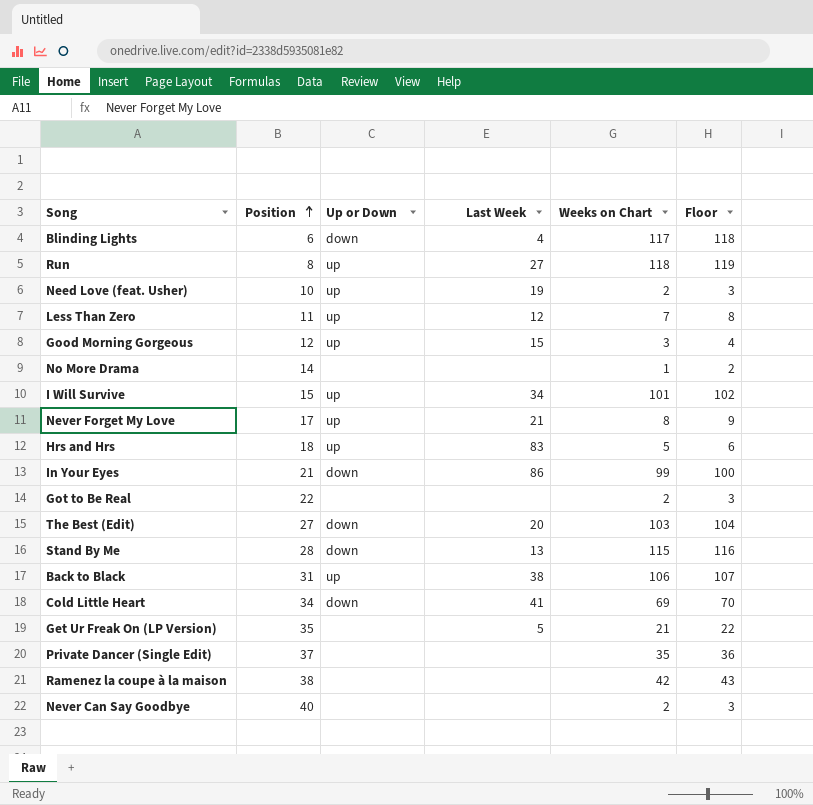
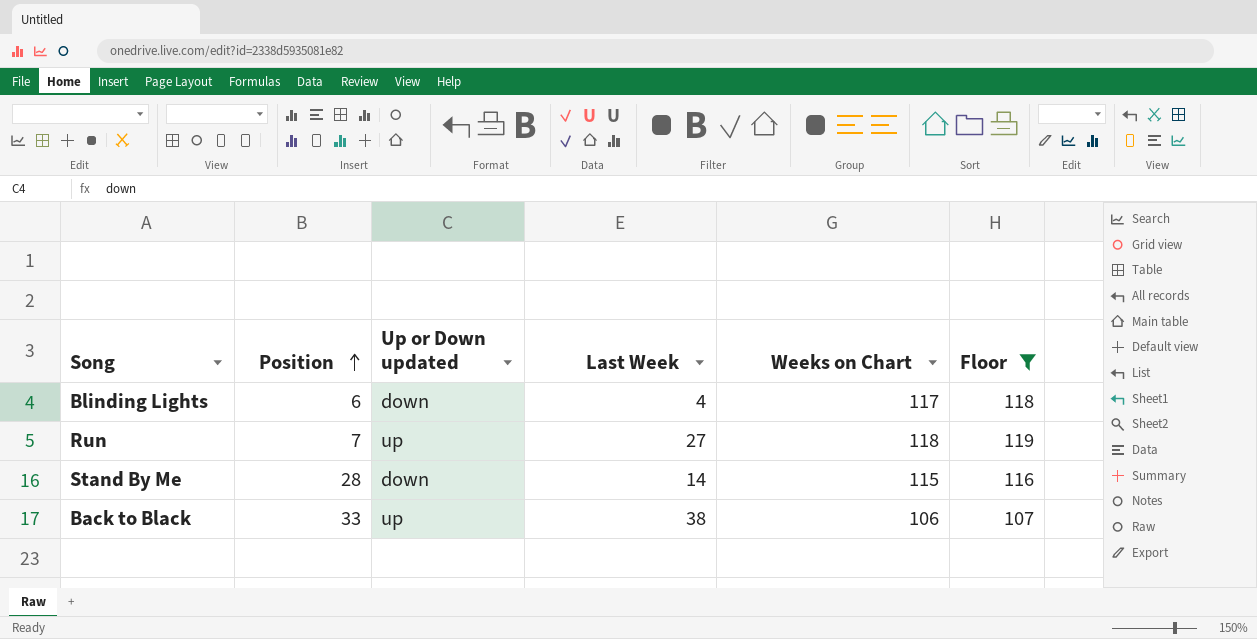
filter: none -> Floor >= 107
column name: Up or Down -> Up or Down updated
Run | Position: 8 -> 7
Stand By Me | Last Week: 13 -> 14
Back to Black | Position: 31 -> 33

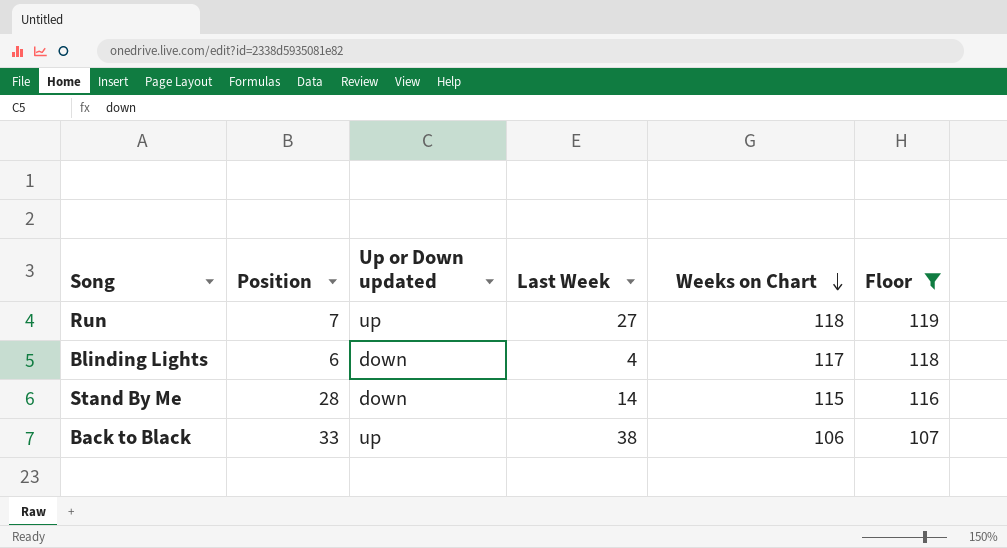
row order: Position ascending -> Weeks on Chart descending

